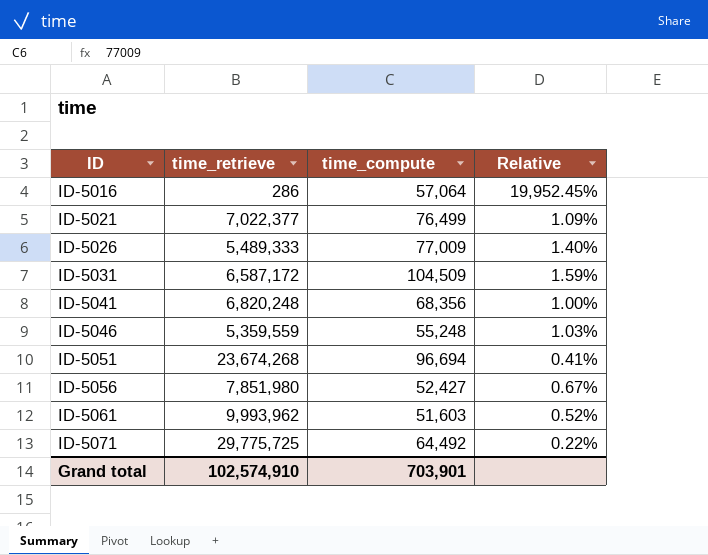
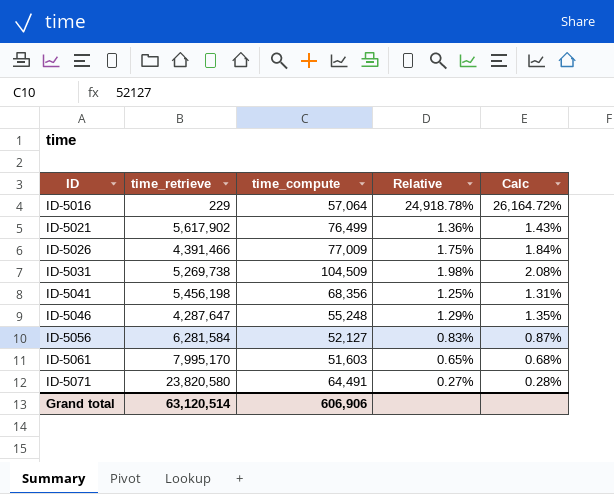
column Calc | formula: none -> [Relative] * 1.05
row ID-5051: 23,674,268 | 96,694 | 0.41% -> none
ID-5016 | time_retrieve: 286 -> 229
ID-5016 | Relative: 19,952.45% -> 24,918.78%
ID-5021 | time_retrieve: 7,022,377 -> 5,617,902
ID-5021 | Relative: 1.09% -> 1.36%
ID-5026 | time_retrieve: 5,489,333 -> 4,391,466
ID-5026 | Relative: 1.40% -> 1.75%
ID-5031 | time_retrieve: 6,587,172 -> 5,269,738
ID-5031 | Relative: 1.59% -> 1.98%
ID-5041 | time_retrieve: 6,820,248 -> 5,456,198
ID-5041 | Relative: 1.00% -> 1.25%
ID-5046 | time_retrieve: 5,359,559 -> 4,287,647
ID-5046 | Relative: 1.03% -> 1.29%
ID-5056 | time_retrieve: 7,851,980 -> 6,281,584
ID-5056 | time_compute: 52,427 -> 52,127
ID-5056 | Relative: 0.67% -> 0.83%
ID-5061 | time_retrieve: 9,993,962 -> 7,995,170
ID-5061 | Relative: 0.52% -> 0.65%
ID-5071 | time_retrieve: 29,775,725 -> 23,820,580
ID-5071 | time_compute: 64,492 -> 64,491
ID-5071 | Relative: 0.22% -> 0.27%
Grand total | time_retrieve: 102,574,910 -> 63,120,514
Grand total | time_compute: 703,901 -> 606,906

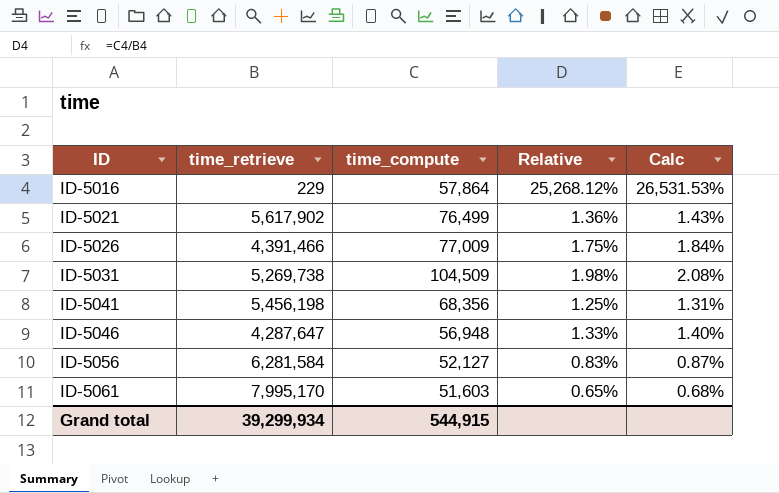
row ID-5071: 23,820,580 | 64,491 | 0.27% | 0.28% -> none
ID-5016 | time_compute: 57,064 -> 57,864
ID-5016 | Relative: 24,918.78% -> 25,268.12%
ID-5016 | Calc: 26,164.72% -> 26,531.53%
ID-5046 | time_compute: 55,248 -> 56,948
ID-5046 | Relative: 1.29% -> 1.33%
ID-5046 | Calc: 1.35% -> 1.40%
Grand total | time_retrieve: 63,120,514 -> 39,299,934
Grand total | time_compute: 606,906 -> 544,915

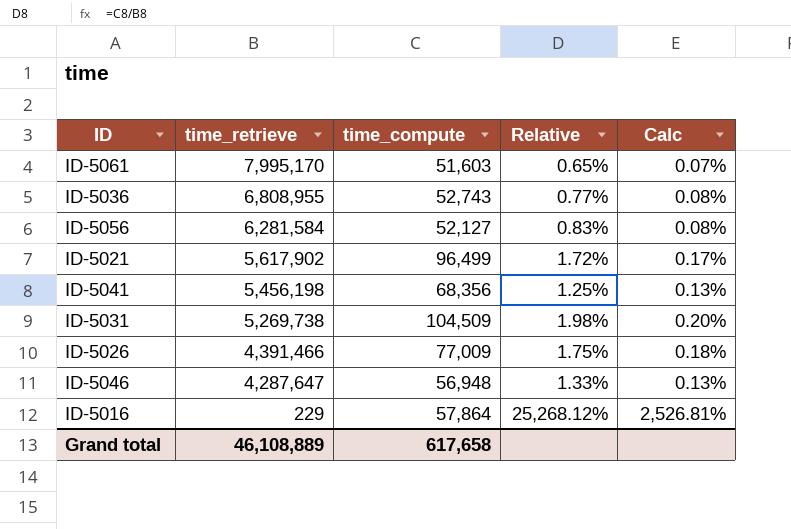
row order: ID ascending -> time_retrieve descending
column Calc | formula: [Relative] * 1.05 -> [Relative] * 0.1
row ID-5036: none -> 6,808,955 | 52,743 | 0.77% | 0.08%
ID-5021 | time_compute: 76,499 -> 96,499
ID-5021 | Relative: 1.36% -> 1.72%
Grand total | time_retrieve: 39,299,934 -> 46,108,889
Grand total | time_compute: 544,915 -> 617,658

